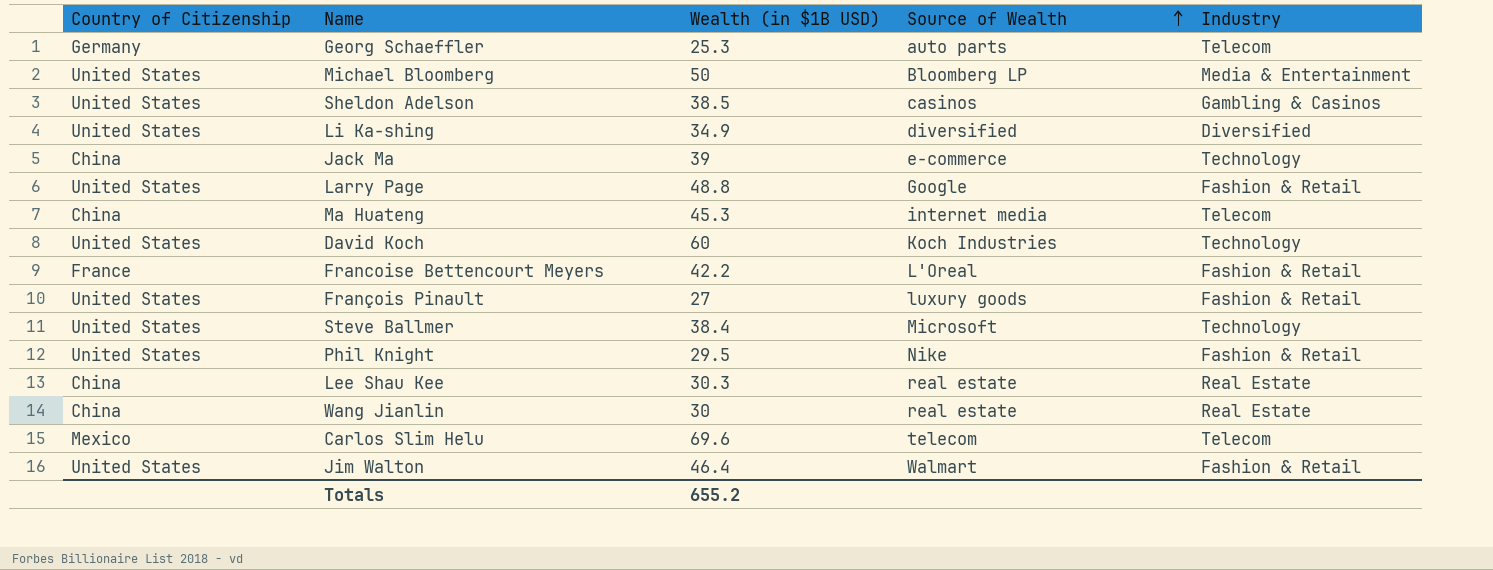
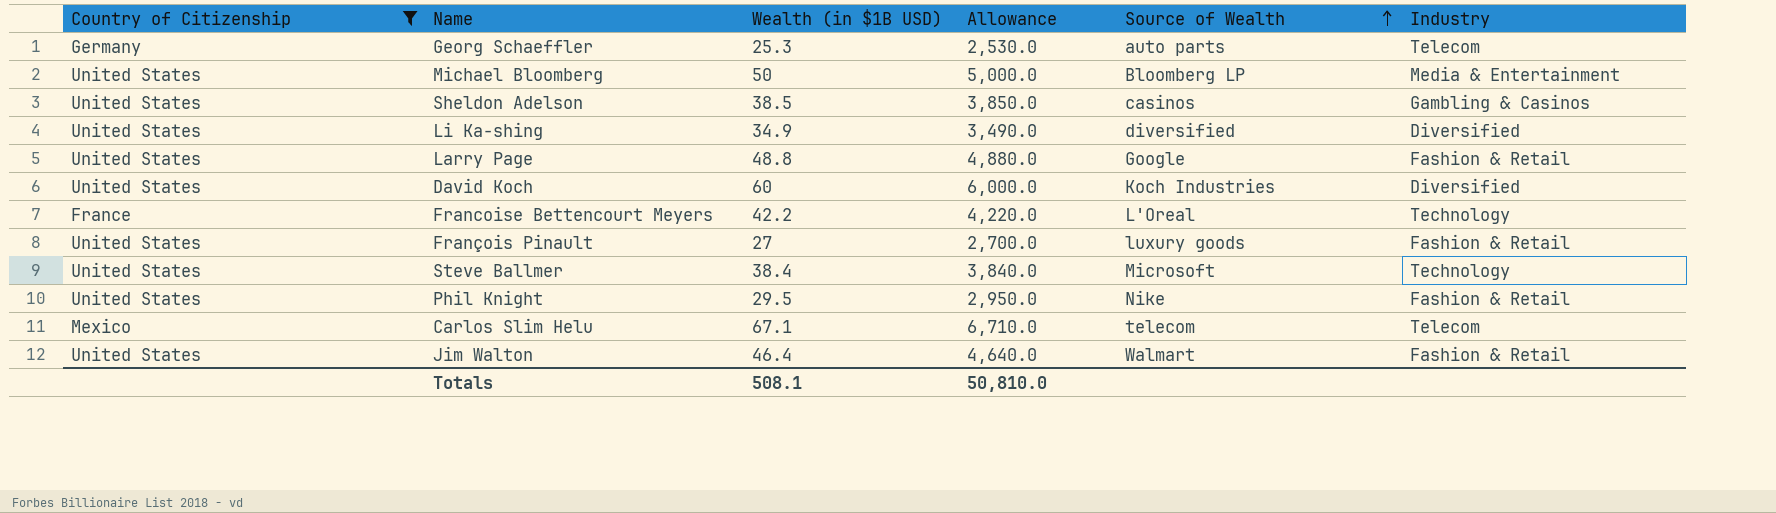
filter: none -> Country of Citizenship != China
column Allowance | formula: none -> [Wealth (in $1B USD)] * 100
David Koch | Industry: Technology -> Diversified
Francoise Bettencourt Meyers | Industry: Fashion & Retail -> Technology
Carlos Slim Helu | Wealth (in $1B USD): 69.6 -> 67.1
Totals | Wealth (in $1B USD): 655.2 -> 508.1

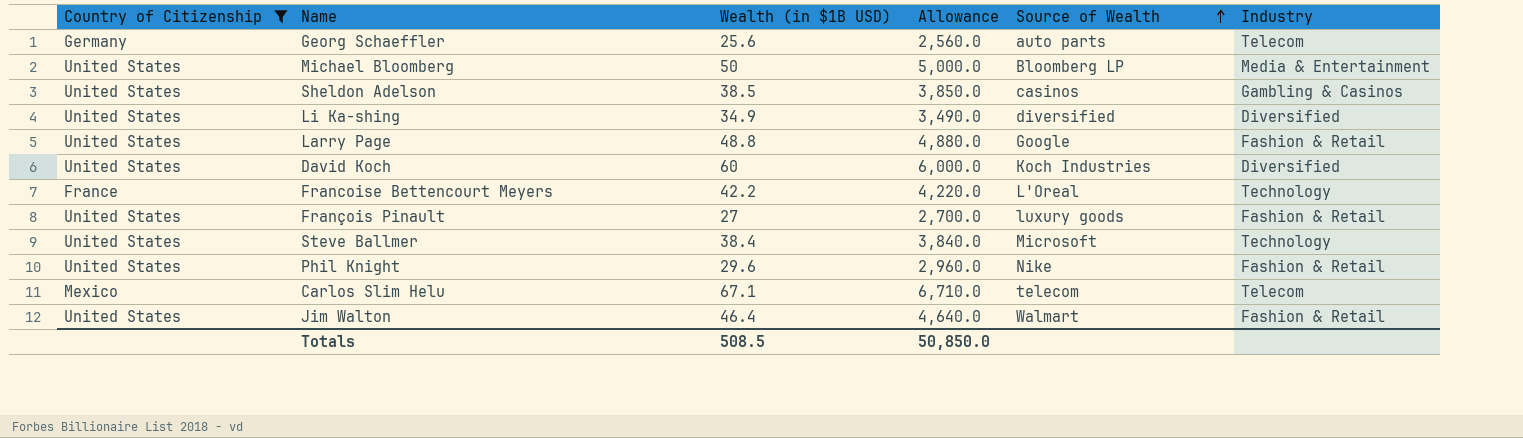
Georg Schaeffler | Wealth (in $1B USD): 25.3 -> 25.6
Georg Schaeffler | Allowance: 2,530.0 -> 2,560.0
Phil Knight | Wealth (in $1B USD): 29.5 -> 29.6
Phil Knight | Allowance: 2,950.0 -> 2,960.0
Totals | Wealth (in $1B USD): 508.1 -> 508.5
Totals | Allowance: 50,810.0 -> 50,850.0

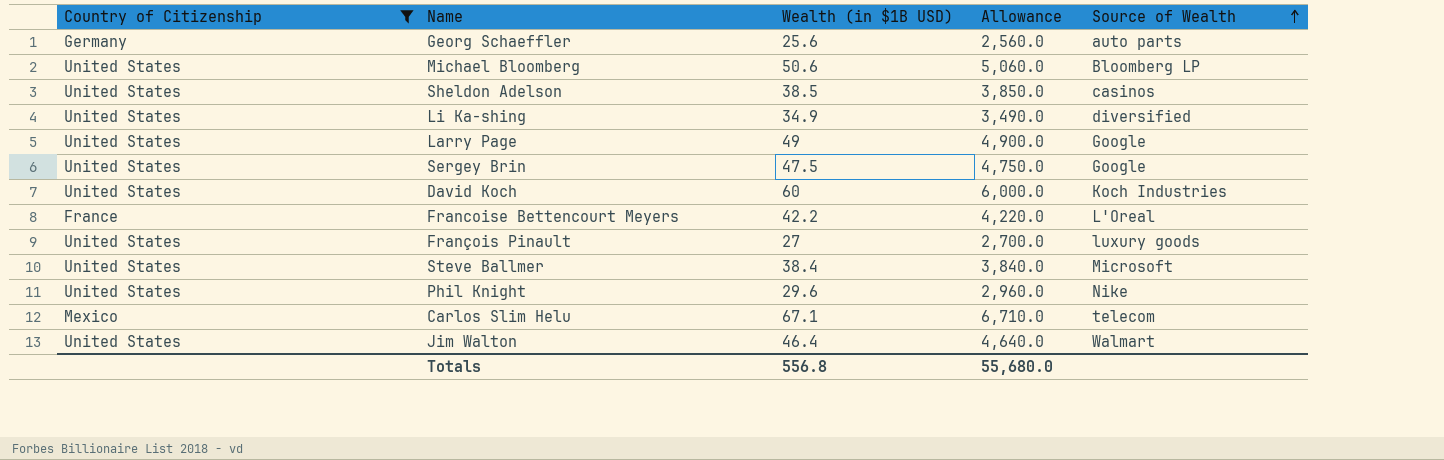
column Industry | position: 6 -> none
Michael Bloomberg | Wealth (in $1B USD): 50 -> 50.6
Michael Bloomberg | Allowance: 5,000.0 -> 5,060.0
Larry Page | Wealth (in $1B USD): 48.8 -> 49
Larry Page | Allowance: 4,880.0 -> 4,900.0
row Sergey Brin: none -> United States | 47.5 | 4,750.0 | Google
Totals | Wealth (in $1B USD): 508.5 -> 556.8
Totals | Allowance: 50,850.0 -> 55,680.0

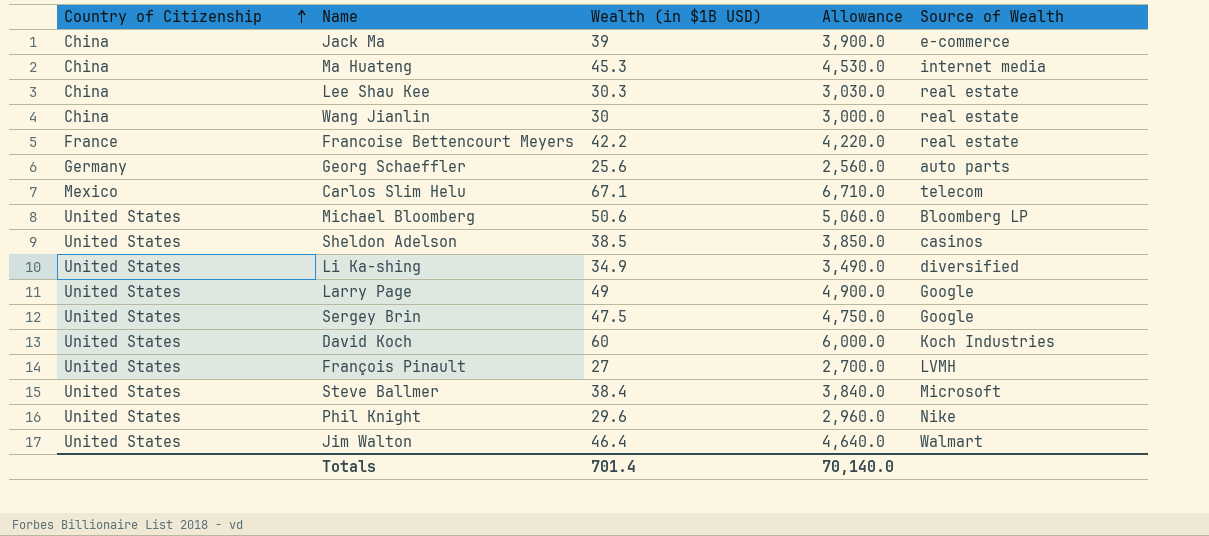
filter: Country of Citizenship != China -> none
row order: Source of Wealth ascending -> Country of Citizenship ascending
Francoise Bettencourt Meyers | Source of Wealth: L'Oreal -> real estate
François Pinault | Source of Wealth: luxury goods -> LVMH
Totals | Wealth (in $1B USD): 556.8 -> 701.4
Totals | Allowance: 55,680.0 -> 70,140.0

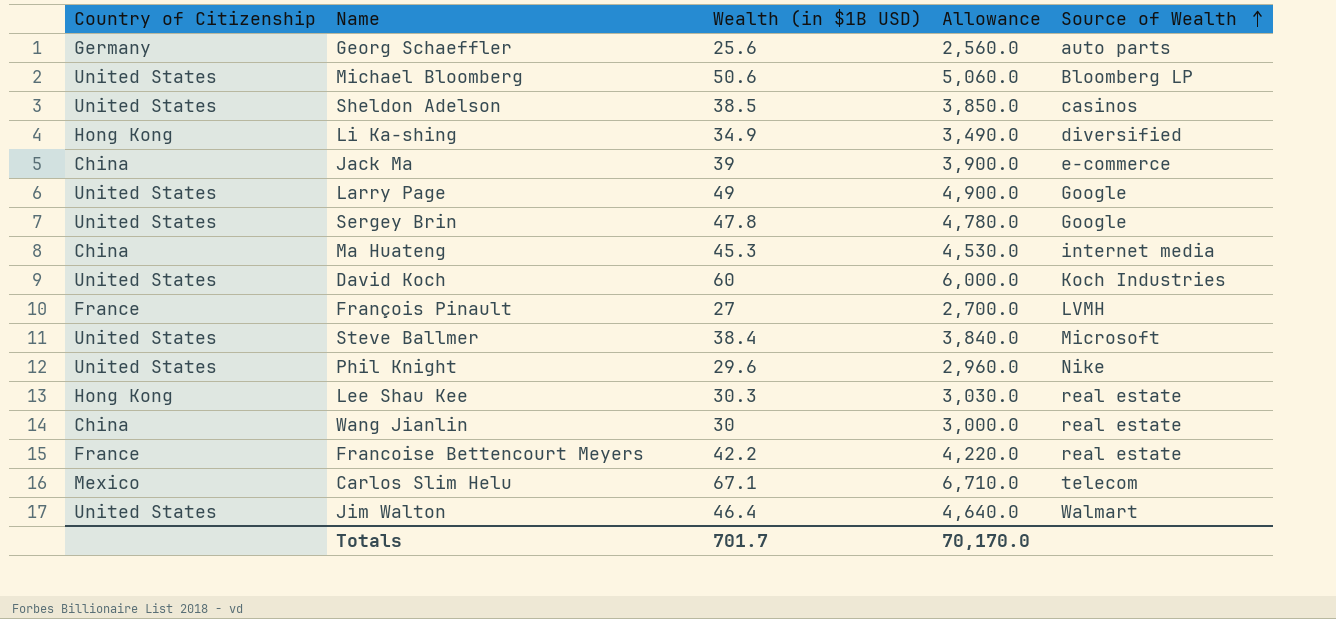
row order: Country of Citizenship ascending -> Source of Wealth ascending
Li Ka-shing | Country of Citizenship: United States -> Hong Kong
Sergey Brin | Wealth (in $1B USD): 47.5 -> 47.8
Sergey Brin | Allowance: 4,750.0 -> 4,780.0
François Pinault | Country of Citizenship: United States -> France
Lee Shau Kee | Country of Citizenship: China -> Hong Kong
Totals | Wealth (in $1B USD): 701.4 -> 701.7
Totals | Allowance: 70,140.0 -> 70,170.0

